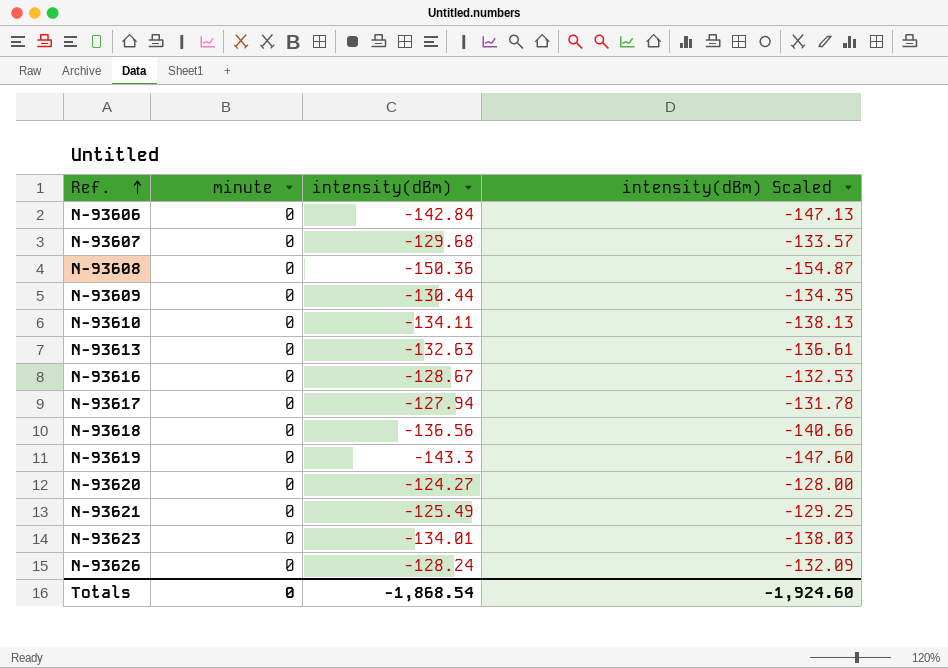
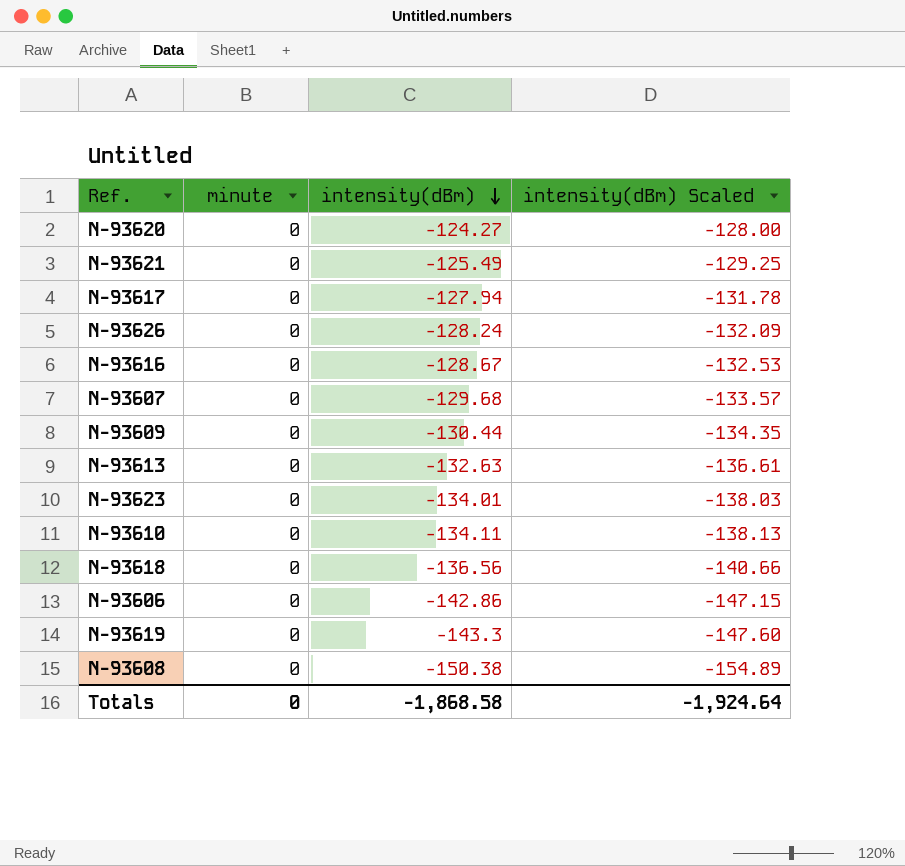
row order: Ref. ascending -> intensity(dBm) descending
N-93606 | intensity(dBm): -142.84 -> -142.86
N-93606 | intensity(dBm) Scaled: -147.13 -> -147.15
N-93608 | intensity(dBm): -150.36 -> -150.38
N-93608 | intensity(dBm) Scaled: -154.87 -> -154.89
Totals | intensity(dBm): -1,868.54 -> -1,868.58
Totals | intensity(dBm) Scaled: -1,924.60 -> -1,924.64

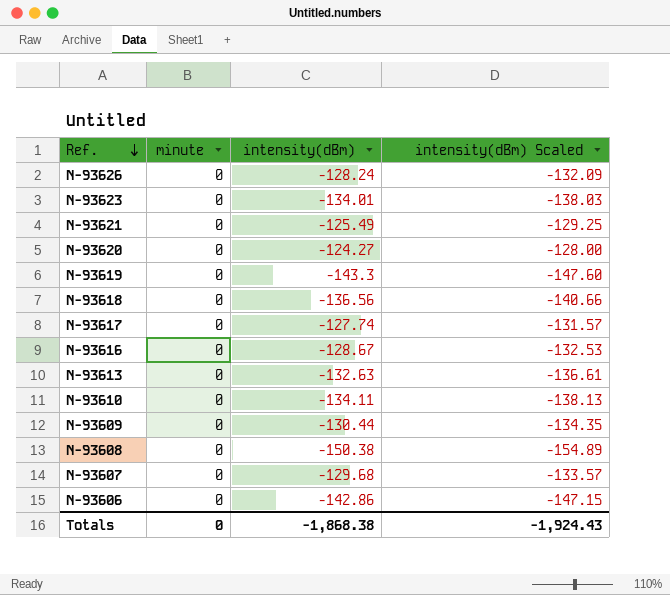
row order: intensity(dBm) descending -> Ref. descending
N-93617 | intensity(dBm): -127.94 -> -127.74
N-93617 | intensity(dBm) Scaled: -131.78 -> -131.57
Totals | intensity(dBm): -1,868.58 -> -1,868.38
Totals | intensity(dBm) Scaled: -1,924.64 -> -1,924.43

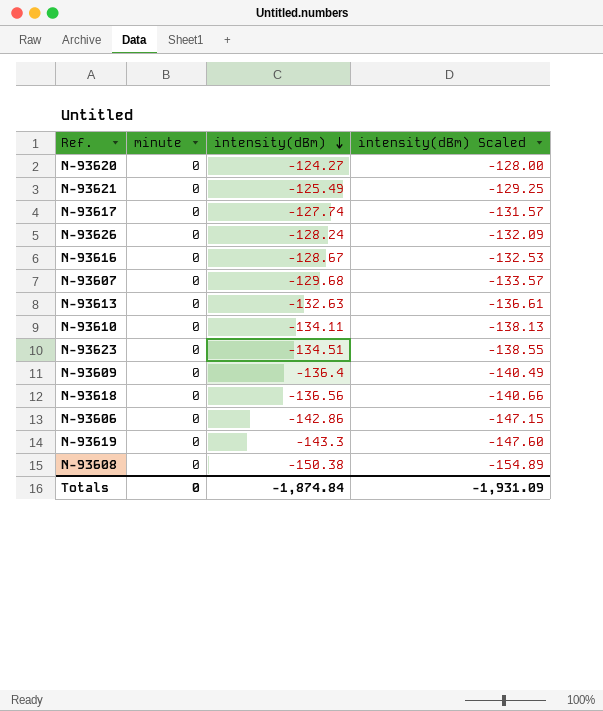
row order: Ref. descending -> intensity(dBm) descending
N-93623 | intensity(dBm): -134.01 -> -134.51
N-93623 | intensity(dBm) Scaled: -138.03 -> -138.55
N-93609 | intensity(dBm): -130.44 -> -136.4
N-93609 | intensity(dBm) Scaled: -134.35 -> -140.49
Totals | intensity(dBm): -1,868.38 -> -1,874.84
Totals | intensity(dBm) Scaled: -1,924.43 -> -1,931.09

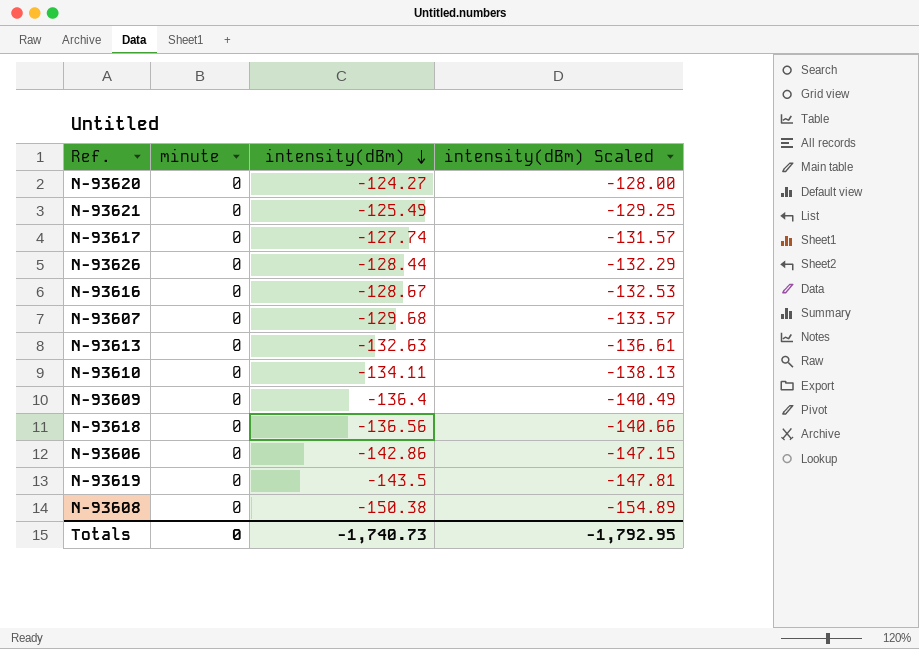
row N-93623: 0 | -134.51 | -138.55 -> none
N-93626 | intensity(dBm): -128.24 -> -128.44
N-93626 | intensity(dBm) Scaled: -132.09 -> -132.29
N-93619 | intensity(dBm): -143.3 -> -143.5
N-93619 | intensity(dBm) Scaled: -147.60 -> -147.81
Totals | intensity(dBm): -1,874.84 -> -1,740.73
Totals | intensity(dBm) Scaled: -1,931.09 -> -1,792.95

